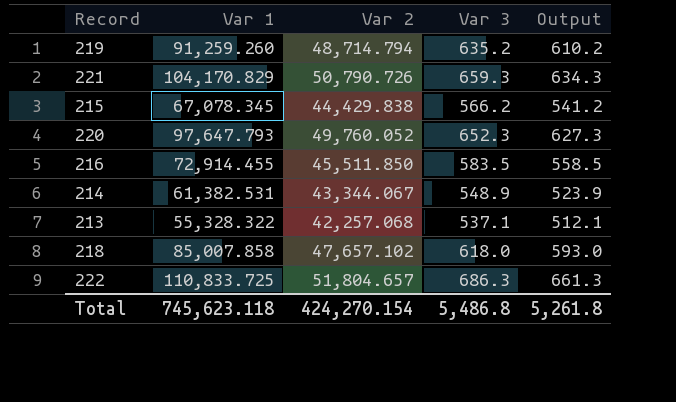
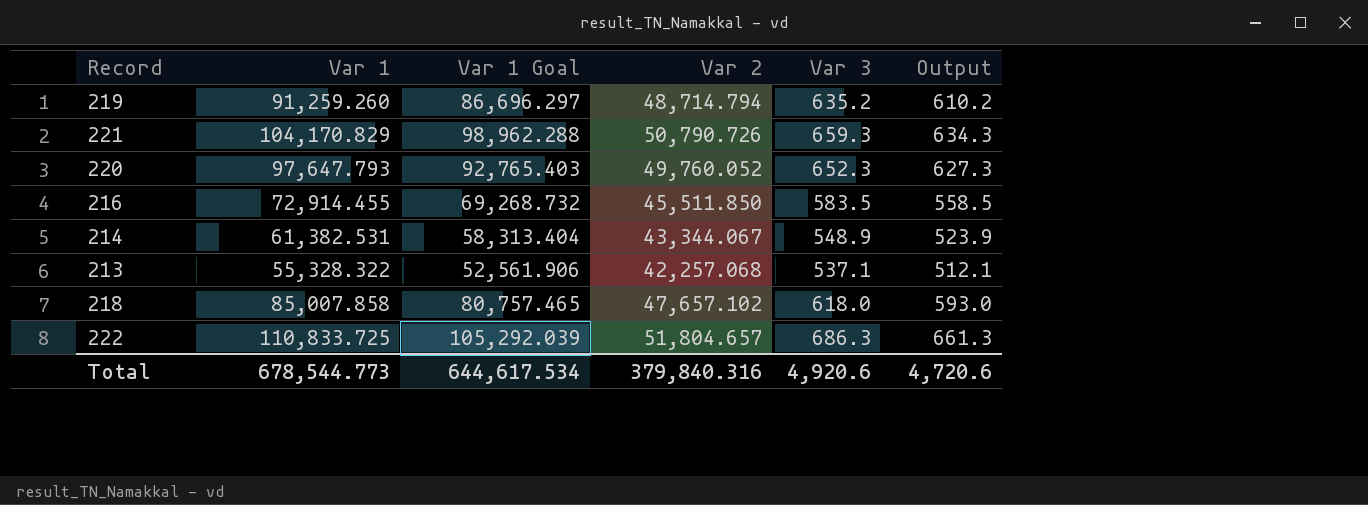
column Var 1 Goal | formula: none -> [Var 1] * 0.95
row 215: 67,078.345 | 44,429.838 | 566.2 | 541.2 -> none
Total | Var 1: 745,623.118 -> 678,544.773
Total | Var 2: 424,270.154 -> 379,840.316
Total | Var 3: 5,486.8 -> 4,920.6
Total | Output: 5,261.8 -> 4,720.6

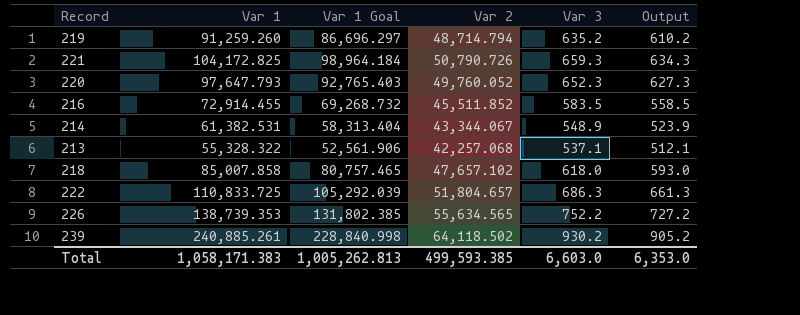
221 | Var 1: 104,170.829 -> 104,172.825
221 | Var 1 Goal: 98,962.288 -> 98,964.184
216 | Var 2: 45,511.850 -> 45,511.852
row 226: none -> 138,739.353 | 131,802.385 | 55,634.565 | 752.2 | 727.2
row 239: none -> 240,885.261 | 228,840.998 | 64,118.502 | 930.2 | 905.2
Total | Var 1: 678,544.773 -> 1,058,171.383
Total | Var 1 Goal: 644,617.534 -> 1,005,262.813
Total | Var 2: 379,840.316 -> 499,593.385
Total | Var 3: 4,920.6 -> 6,603.0
Total | Output: 4,720.6 -> 6,353.0

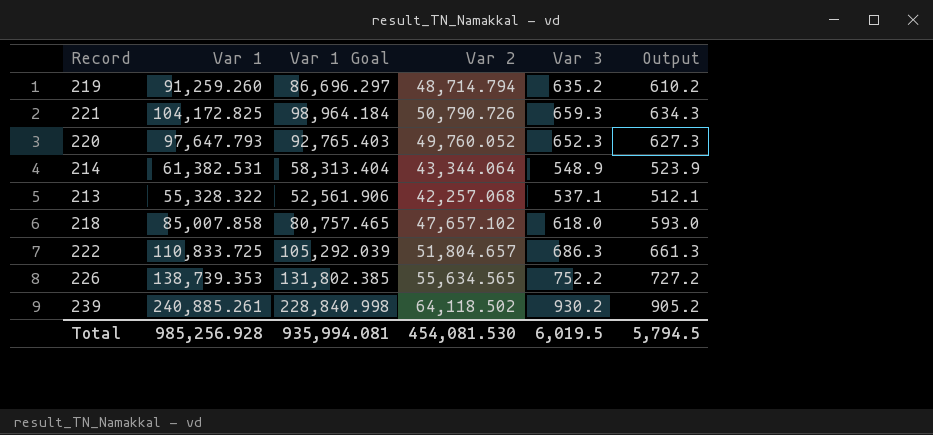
row 216: 72,914.455 | 69,268.732 | 45,511.852 | 583.5 | 558.5 -> none
214 | Var 2: 43,344.067 -> 43,344.064
Total | Var 1: 1,058,171.383 -> 985,256.928
Total | Var 1 Goal: 1,005,262.813 -> 935,994.081
Total | Var 2: 499,593.385 -> 454,081.530
Total | Var 3: 6,603.0 -> 6,019.5
Total | Output: 6,353.0 -> 5,794.5

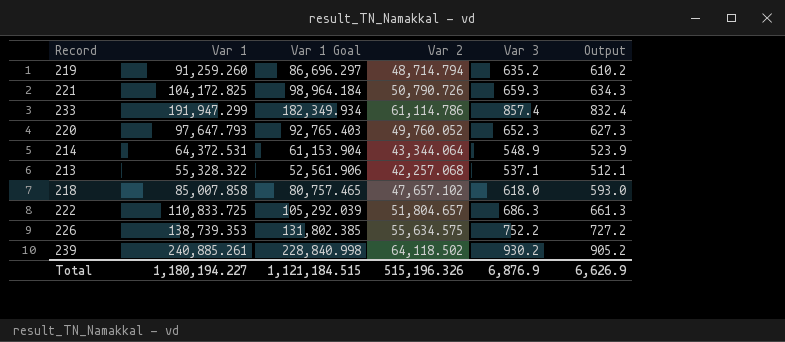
row 233: none -> 191,947.299 | 182,349.934 | 61,114.786 | 857.4 | 832.4
214 | Var 1: 61,382.531 -> 64,372.531
214 | Var 1 Goal: 58,313.404 -> 61,153.904
226 | Var 2: 55,634.565 -> 55,634.575
Total | Var 1: 985,256.928 -> 1,180,194.227
Total | Var 1 Goal: 935,994.081 -> 1,121,184.515
Total | Var 2: 454,081.530 -> 515,196.326
Total | Var 3: 6,019.5 -> 6,876.9
Total | Output: 5,794.5 -> 6,626.9

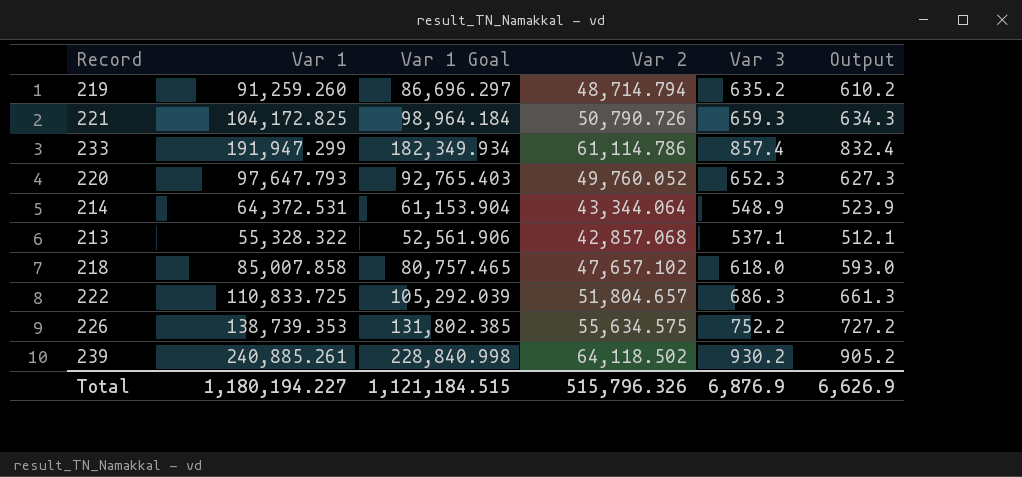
213 | Var 2: 42,257.068 -> 42,857.068
Total | Var 2: 515,196.326 -> 515,796.326

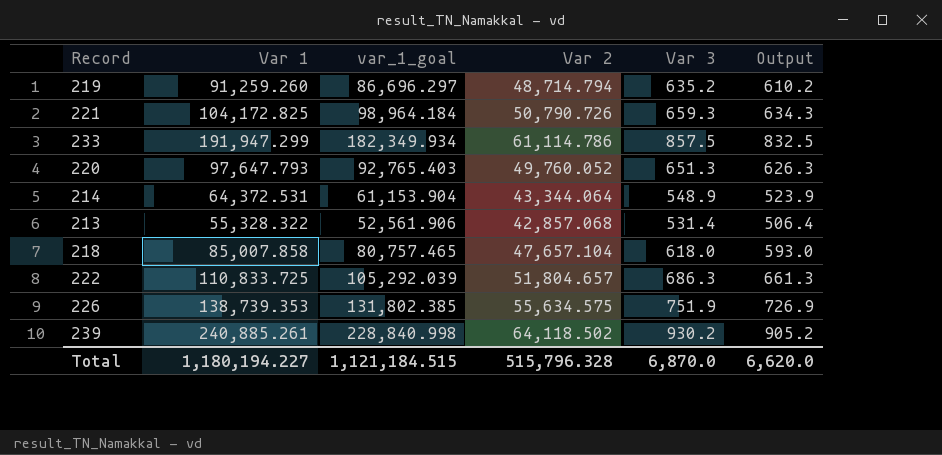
column name: Var 1 Goal -> var_1_goal
233 | Var 3: 857.4 -> 857.5
233 | Output: 832.4 -> 832.5
220 | Var 3: 652.3 -> 651.3
220 | Output: 627.3 -> 626.3
213 | Var 3: 537.1 -> 531.4
213 | Output: 512.1 -> 506.4
218 | Var 2: 47,657.102 -> 47,657.104
226 | Var 3: 752.2 -> 751.9
226 | Output: 727.2 -> 726.9
Total | Var 2: 515,796.326 -> 515,796.328
Total | Var 3: 6,876.9 -> 6,870.0
Total | Output: 6,626.9 -> 6,620.0

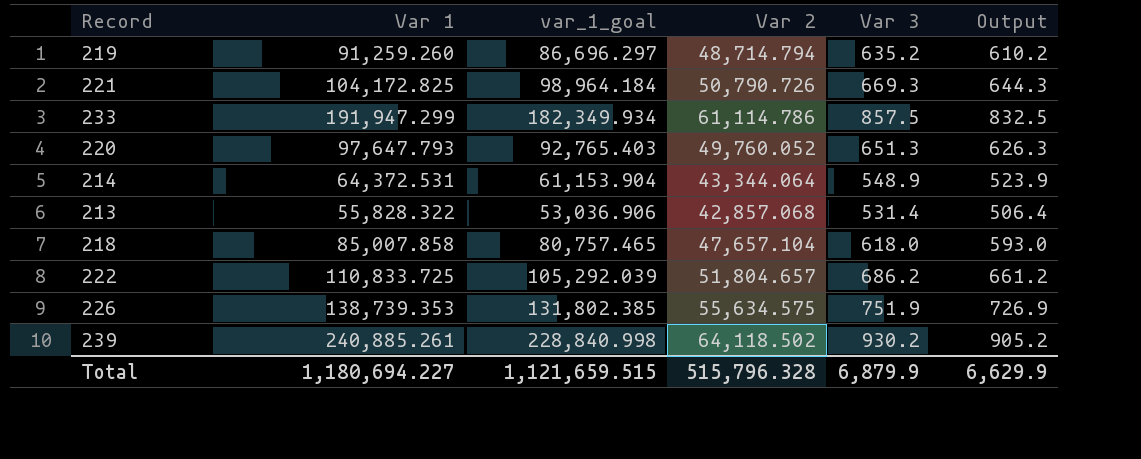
221 | Var 3: 659.3 -> 669.3
221 | Output: 634.3 -> 644.3
213 | Var 1: 55,328.322 -> 55,828.322
213 | var_1_goal: 52,561.906 -> 53,036.906
222 | Var 3: 686.3 -> 686.2
222 | Output: 661.3 -> 661.2
Total | Var 1: 1,180,194.227 -> 1,180,694.227
Total | var_1_goal: 1,121,184.515 -> 1,121,659.515
Total | Var 3: 6,870.0 -> 6,879.9
Total | Output: 6,620.0 -> 6,629.9

